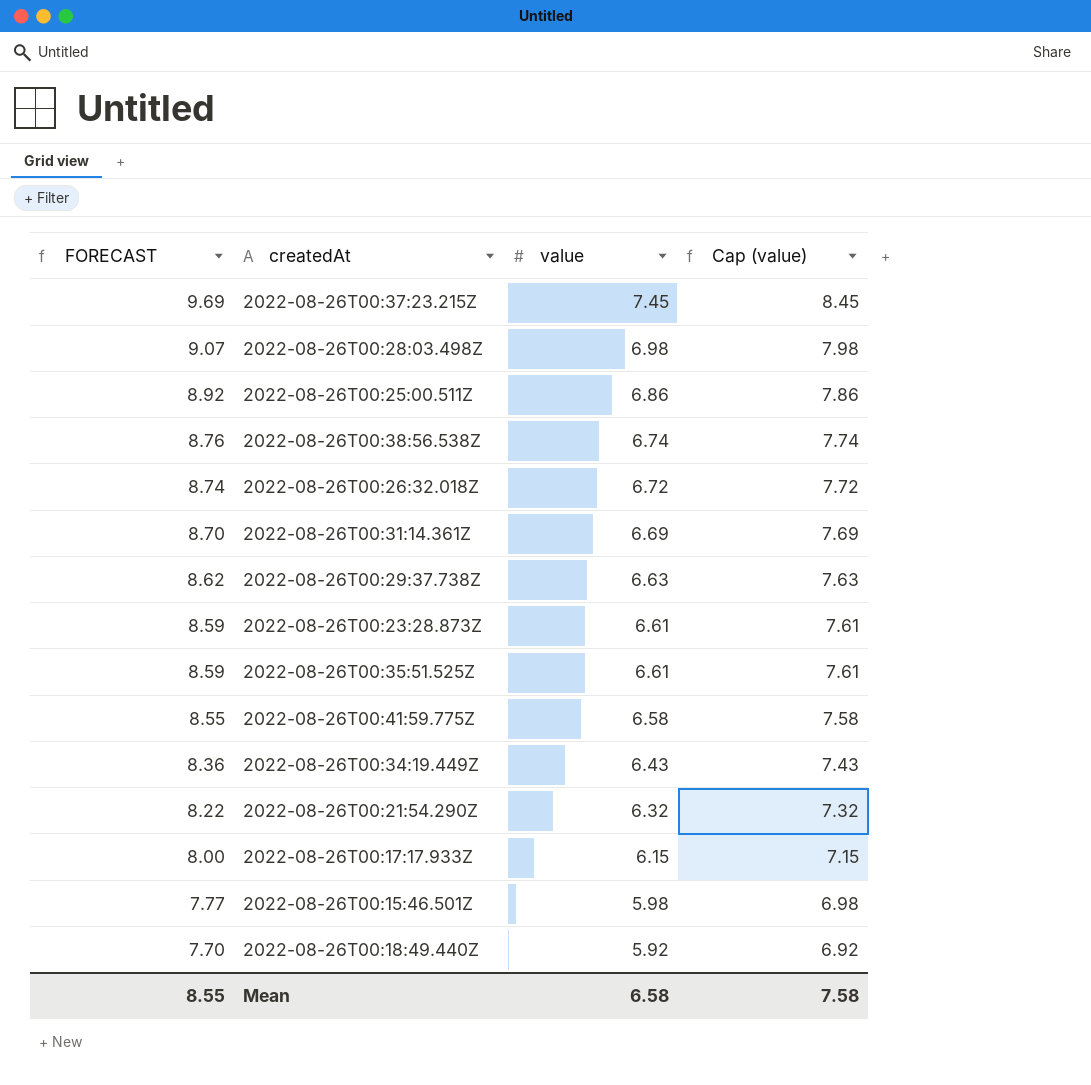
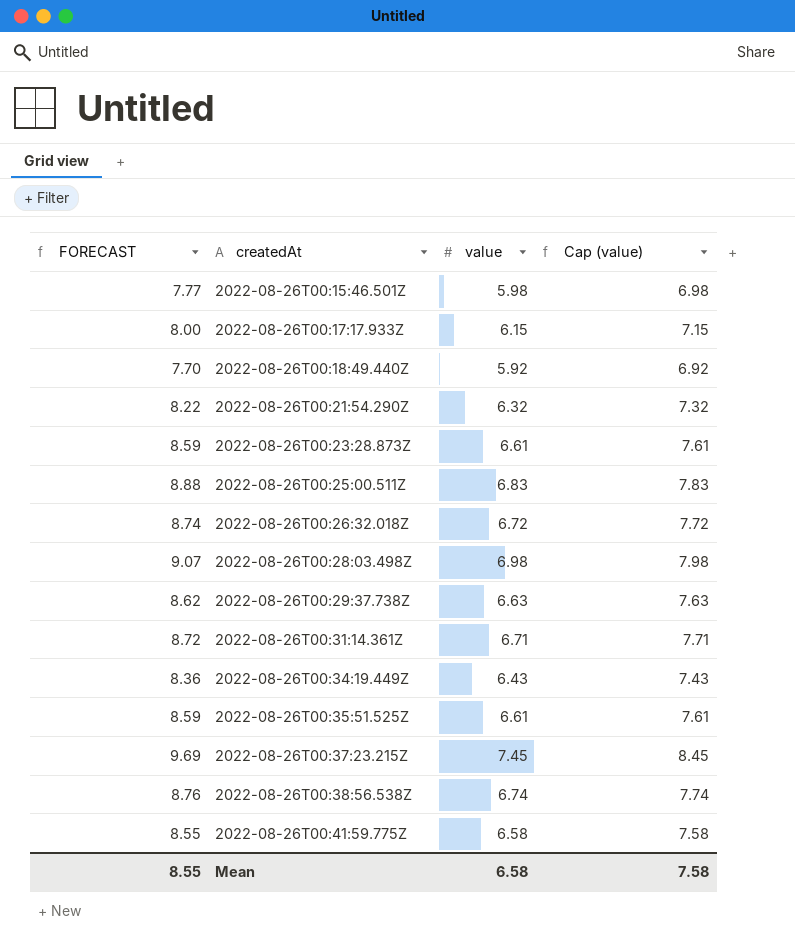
row order: FORECAST descending -> createdAt ascending
2022-08-26T00:25:00.511Z | FORECAST: 8.92 -> 8.88
2022-08-26T00:25:00.511Z | value: 6.86 -> 6.83
2022-08-26T00:25:00.511Z | Cap (value): 7.86 -> 7.83
2022-08-26T00:31:14.361Z | FORECAST: 8.70 -> 8.72
2022-08-26T00:31:14.361Z | value: 6.69 -> 6.71
2022-08-26T00:31:14.361Z | Cap (value): 7.69 -> 7.71

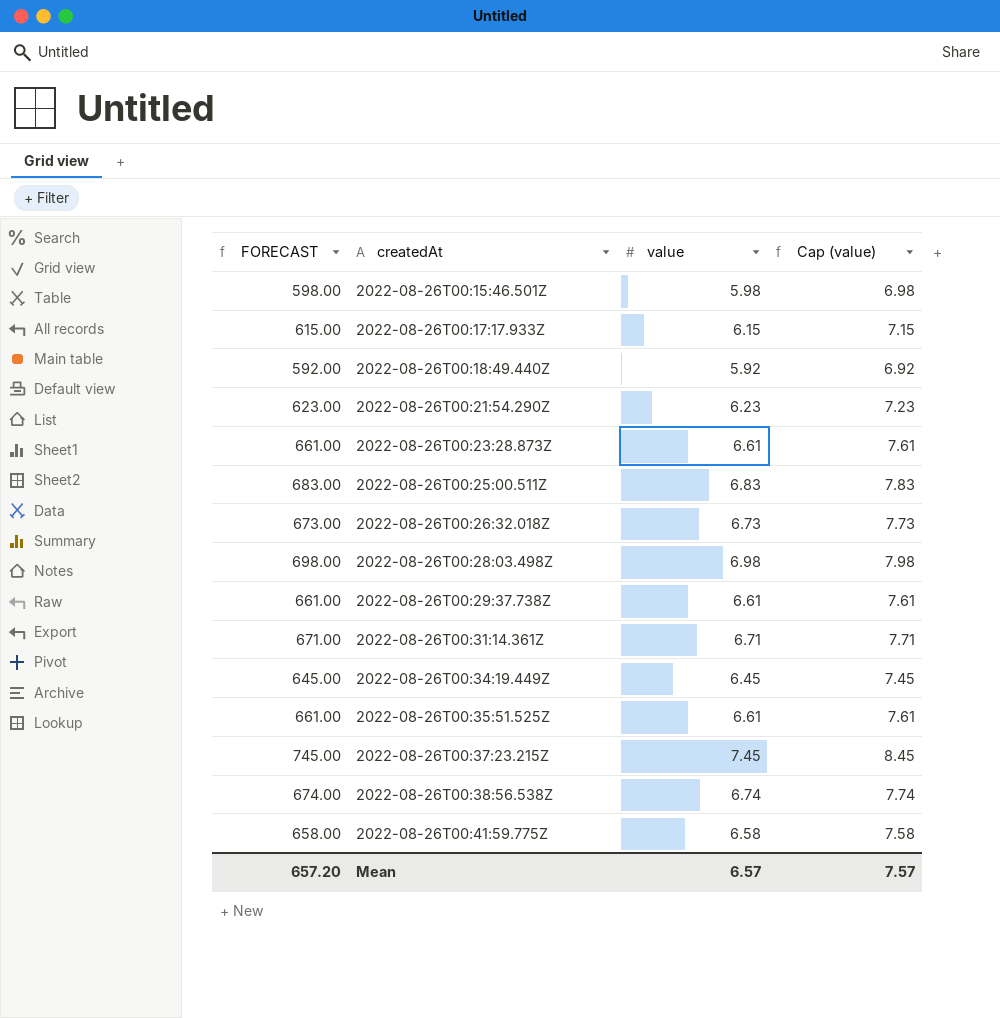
column FORECAST | formula: [value] * 1.3 -> [value] * 100
2022-08-26T00:21:54.290Z | value: 6.32 -> 6.23
2022-08-26T00:21:54.290Z | Cap (value): 7.32 -> 7.23
2022-08-26T00:26:32.018Z | value: 6.72 -> 6.73
2022-08-26T00:26:32.018Z | Cap (value): 7.72 -> 7.73
2022-08-26T00:29:37.738Z | value: 6.63 -> 6.61
2022-08-26T00:29:37.738Z | Cap (value): 7.63 -> 7.61
2022-08-26T00:34:19.449Z | value: 6.43 -> 6.45
2022-08-26T00:34:19.449Z | Cap (value): 7.43 -> 7.45
Mean | FORECAST: 8.55 -> 657.20
Mean | value: 6.58 -> 6.57
Mean | Cap (value): 7.58 -> 7.57

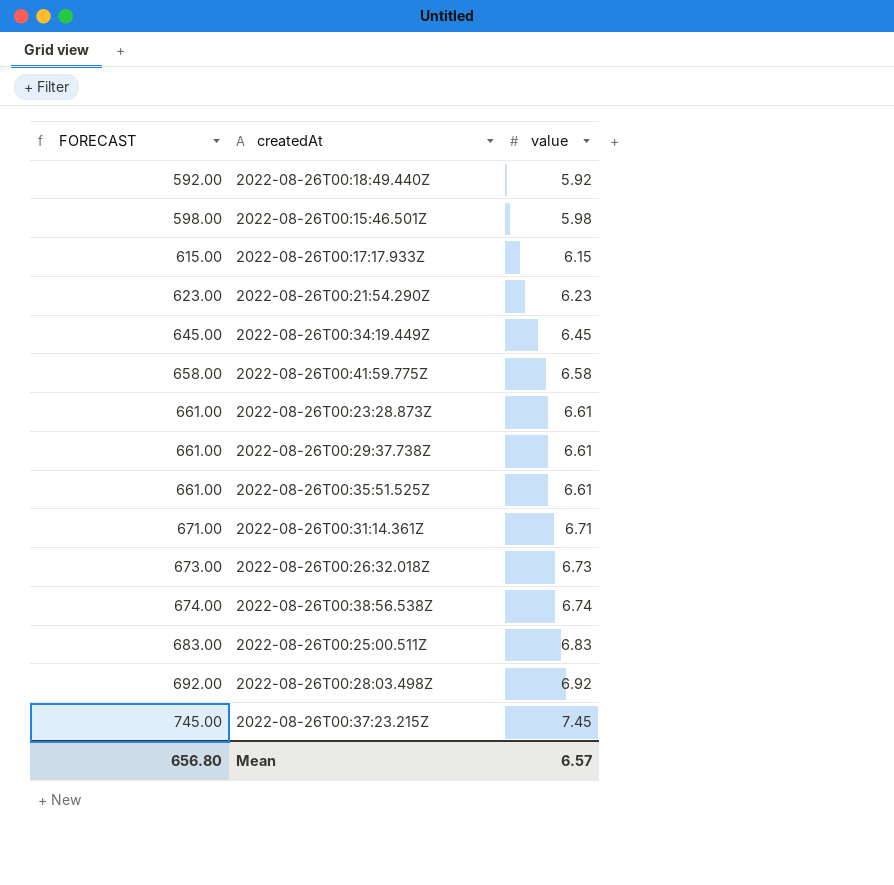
row order: createdAt ascending -> FORECAST ascending
column Cap (value) | formula: [value] + 1 -> none
2022-08-26T00:28:03.498Z | FORECAST: 698.00 -> 692.00
2022-08-26T00:28:03.498Z | value: 6.98 -> 6.92
Mean | FORECAST: 657.20 -> 656.80

